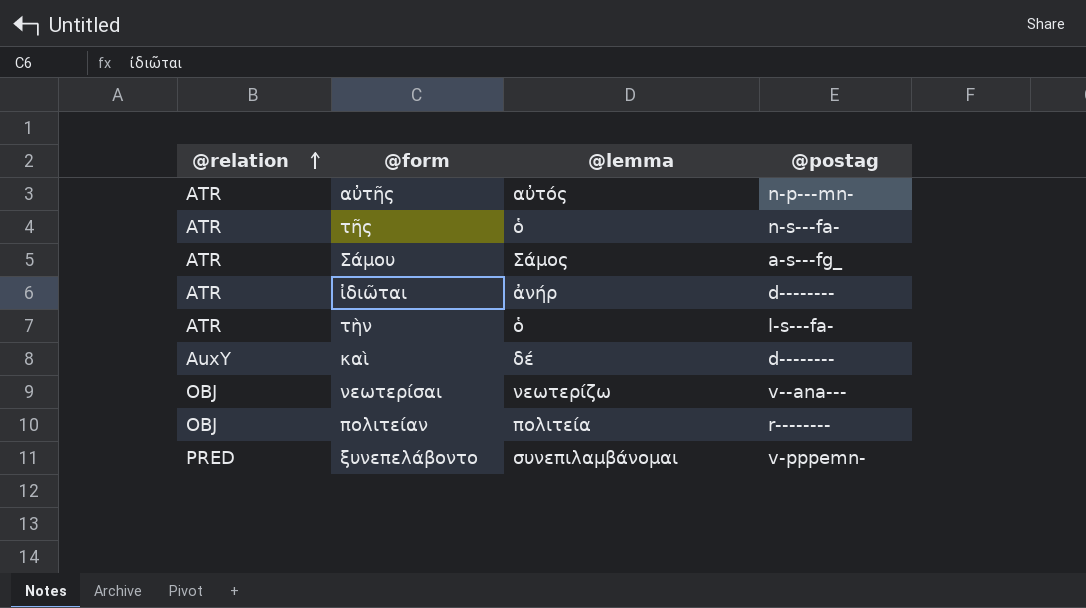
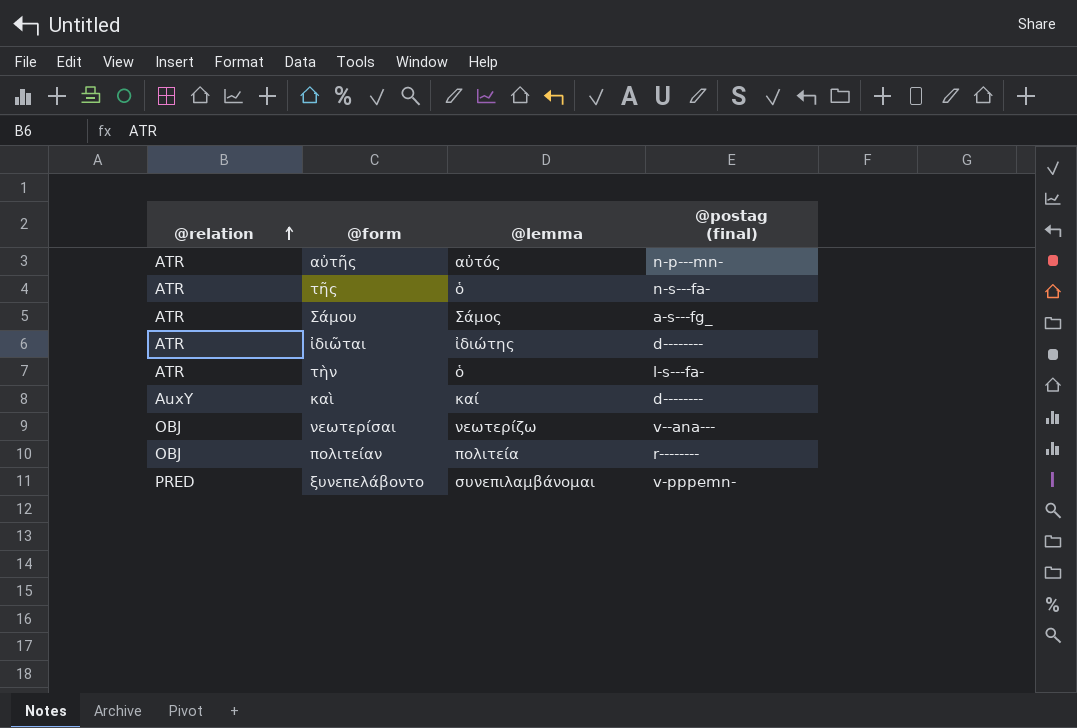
column name: @postag -> @postag (final)
ἰδιῶται | @lemma: ἀνήρ -> ἰδιώτης
καὶ | @lemma: δέ -> καί

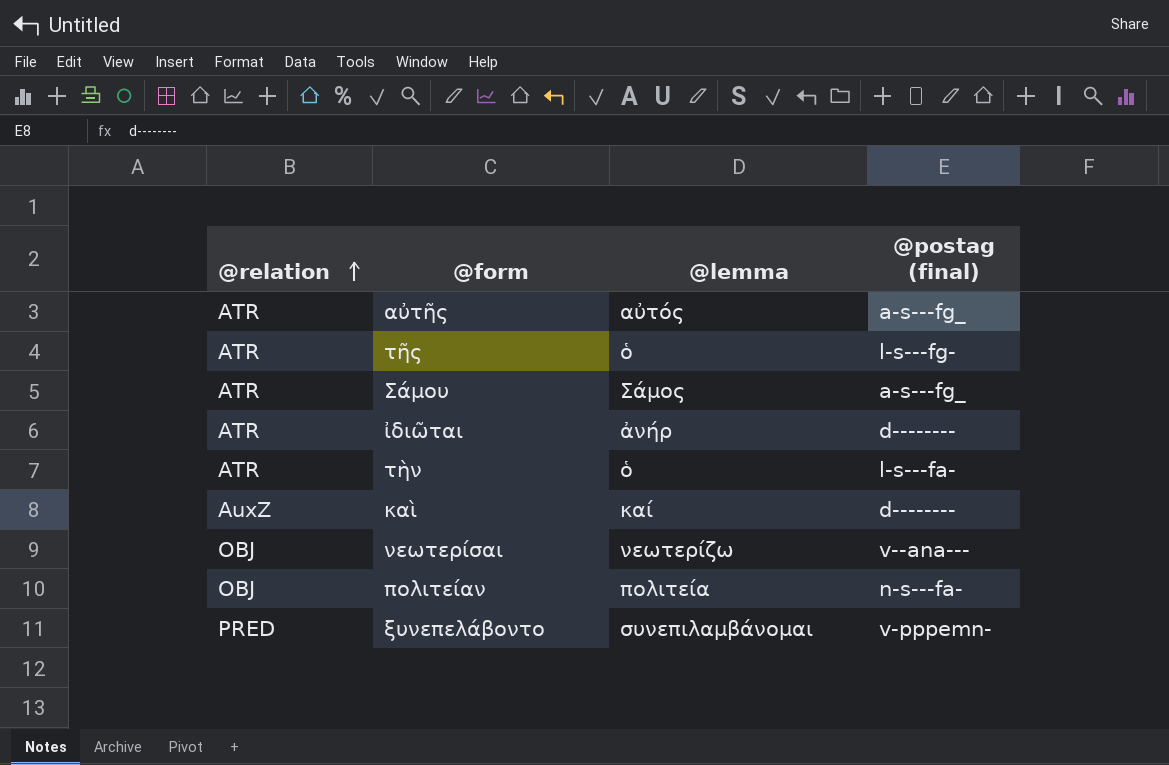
αὐτῆς | @postag (final): n-p---mn- -> a-s---fg_
τῆς | @postag (final): n-s---fa- -> l-s---fg-
ἰδιῶται | @lemma: ἰδιώτης -> ἀνήρ
καὶ | @relation: AuxY -> AuxZ
πολιτείαν | @postag (final): r-------- -> n-s---fa-

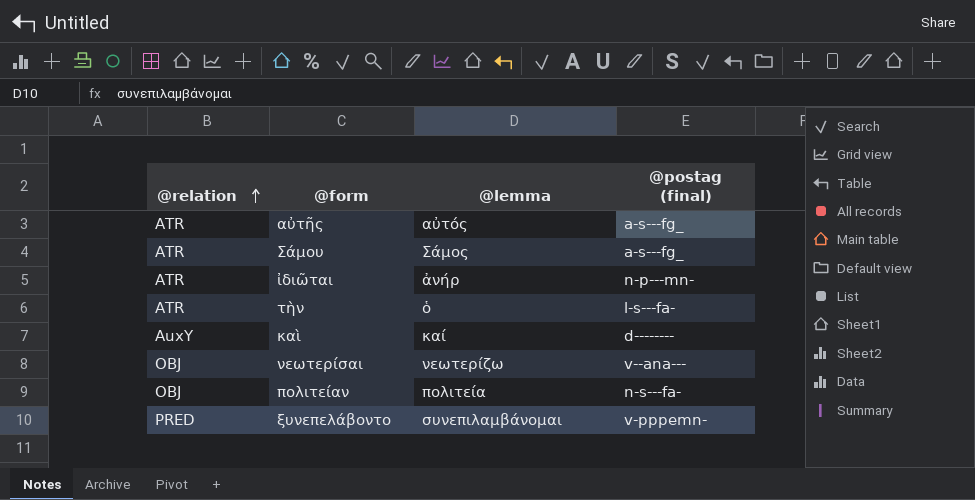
row τῆς: ATR | ὁ | l-s---fg- -> none
ἰδιῶται | @postag (final): d-------- -> n-p---mn-
καὶ | @relation: AuxZ -> AuxY

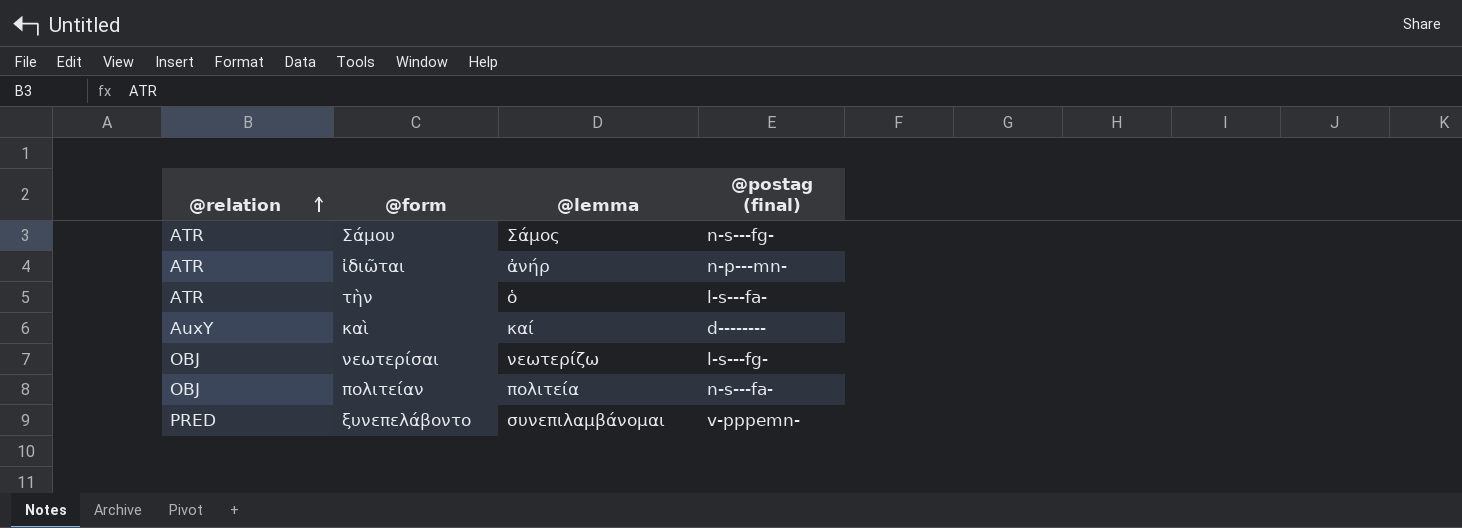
row αὐτῆς: ATR | αὐτός | a-s---fg_ -> none
Σάμου | @postag (final): a-s---fg_ -> n-s---fg-
νεωτερίσαι | @postag (final): v--ana--- -> l-s---fg-

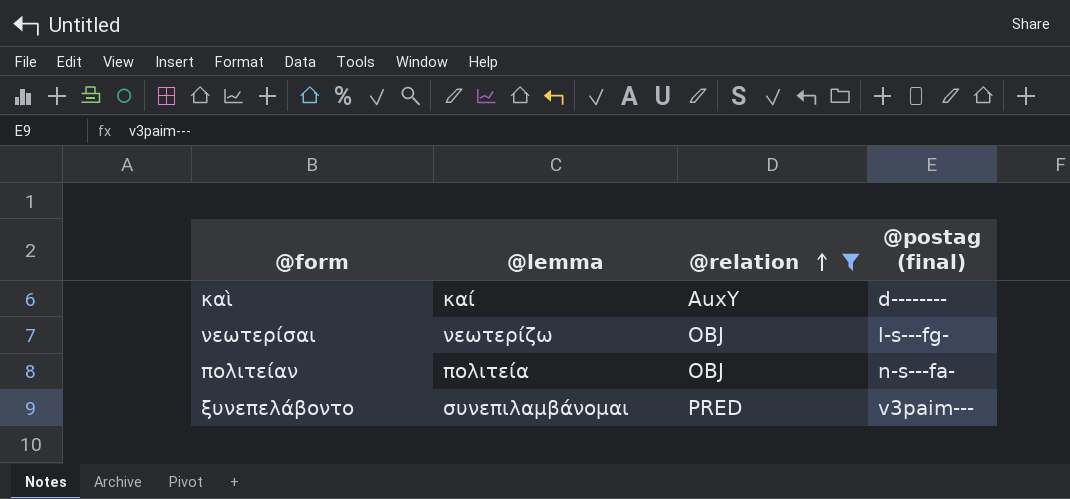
filter: none -> @relation != ATR
column @relation | position: 1 -> 3
ξυνεπελάβοντο | @postag (final): v-pppemn- -> v3paim---

